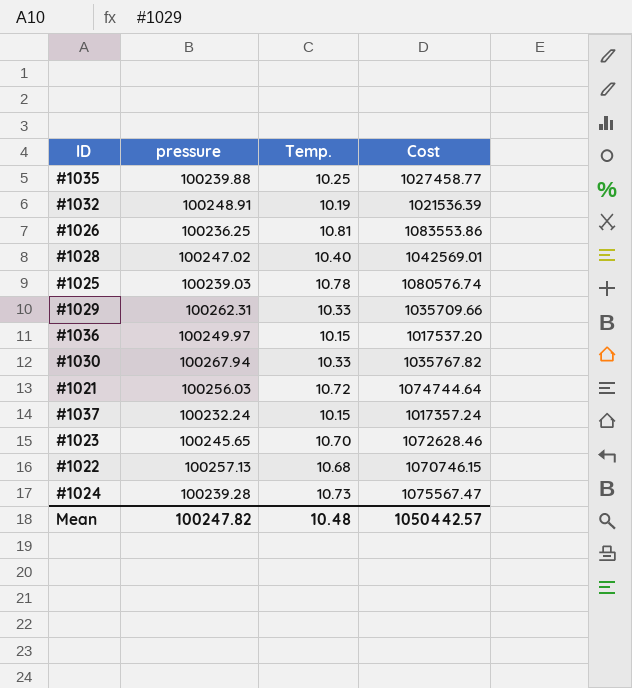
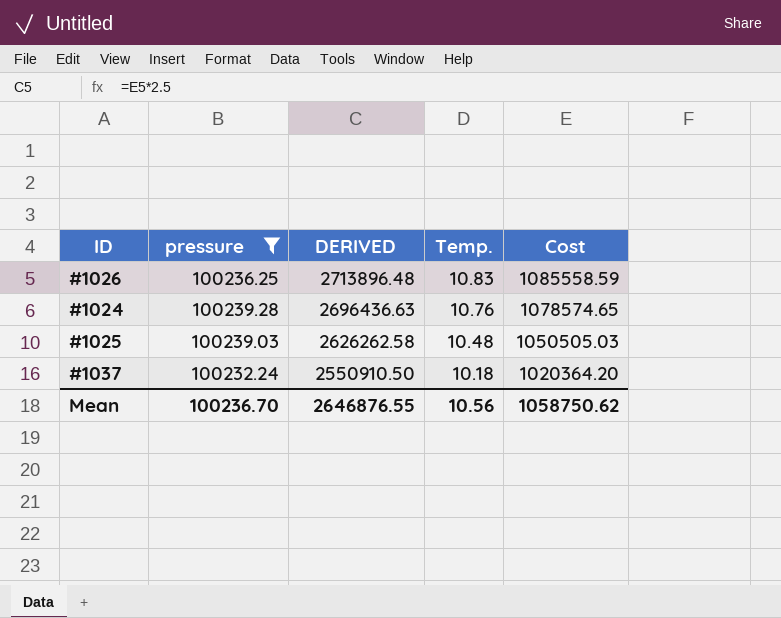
filter: none -> pressure <= 100239.28
row order: none -> DERIVED descending
column DERIVED | formula: none -> [Cost] * 2.5
#1026 | Temp.: 10.81 -> 10.83
#1026 | Cost: 1083553.86 -> 1085558.59
#1024 | Temp.: 10.73 -> 10.76
#1024 | Cost: 1075567.47 -> 1078574.65
#1025 | Temp.: 10.78 -> 10.48
#1025 | Cost: 1080576.74 -> 1050505.03
#1037 | Temp.: 10.15 -> 10.18
#1037 | Cost: 1017357.24 -> 1020364.20
Mean | pressure: 100247.82 -> 100236.70
Mean | Temp.: 10.48 -> 10.56
Mean | Cost: 1050442.57 -> 1058750.62

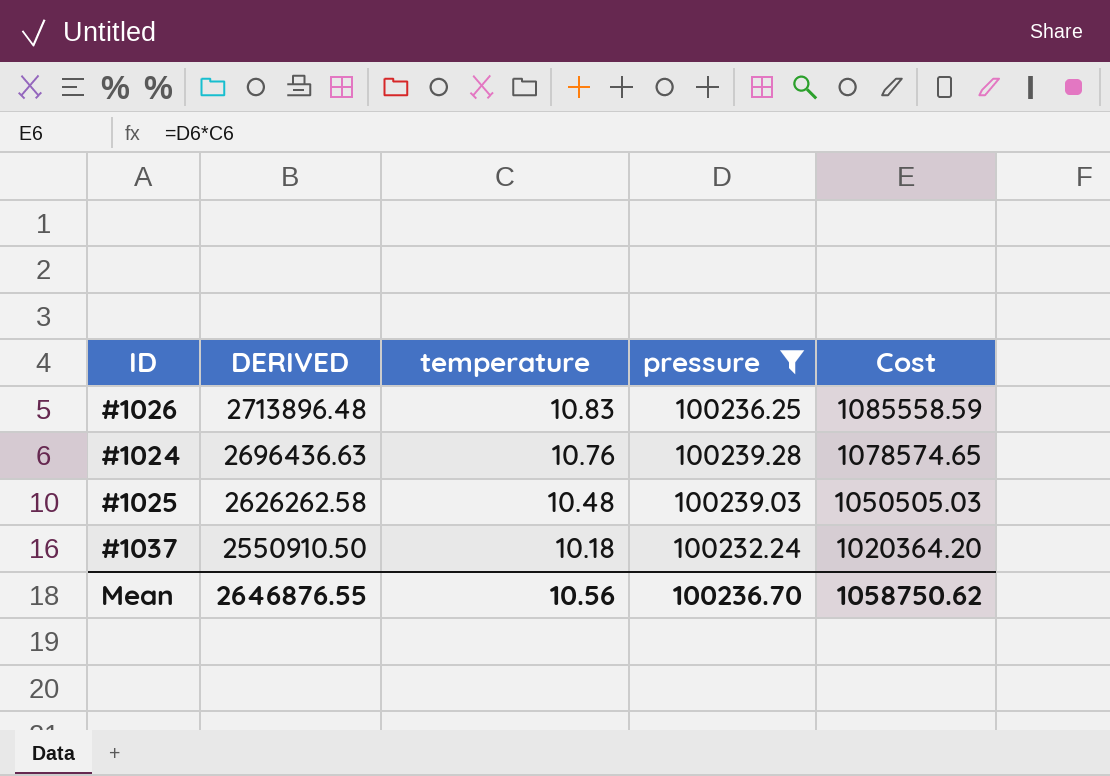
column name: Temp. -> temperature
column pressure | position: 2 -> 4

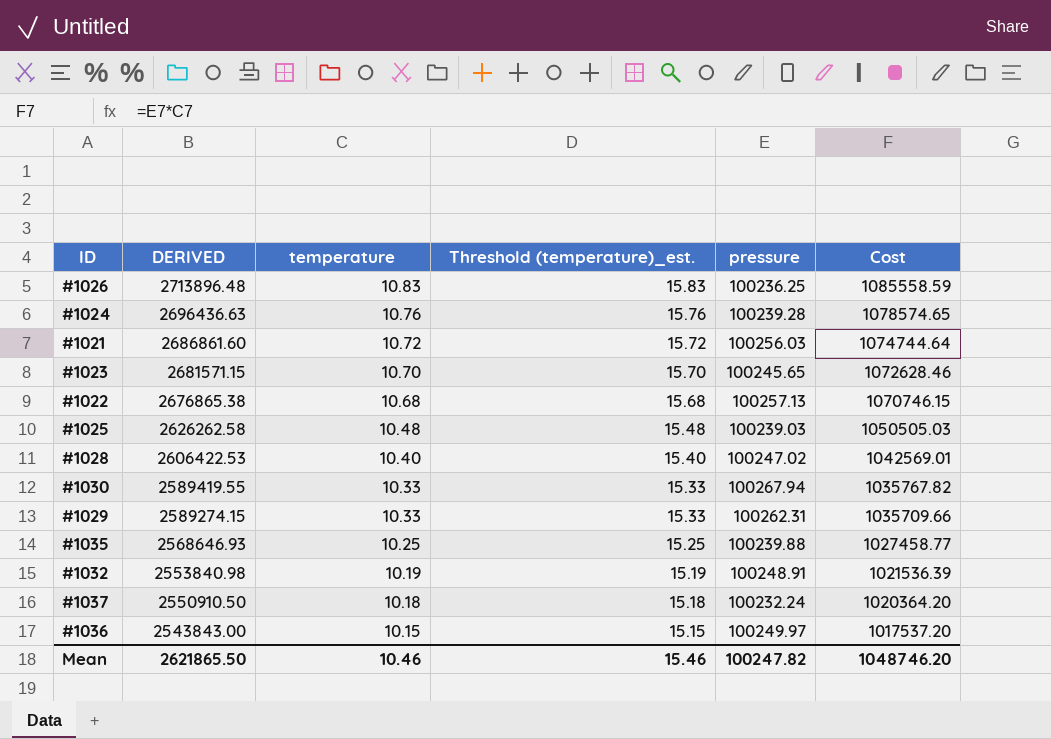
filter: pressure <= 100239.28 -> none
column Threshold (temperature)_est. | formula: none -> [temperature] + 5
Mean | DERIVED: 2646876.55 -> 2621865.50
Mean | temperature: 10.56 -> 10.46
Mean | pressure: 100236.70 -> 100247.82
Mean | Cost: 1058750.62 -> 1048746.20

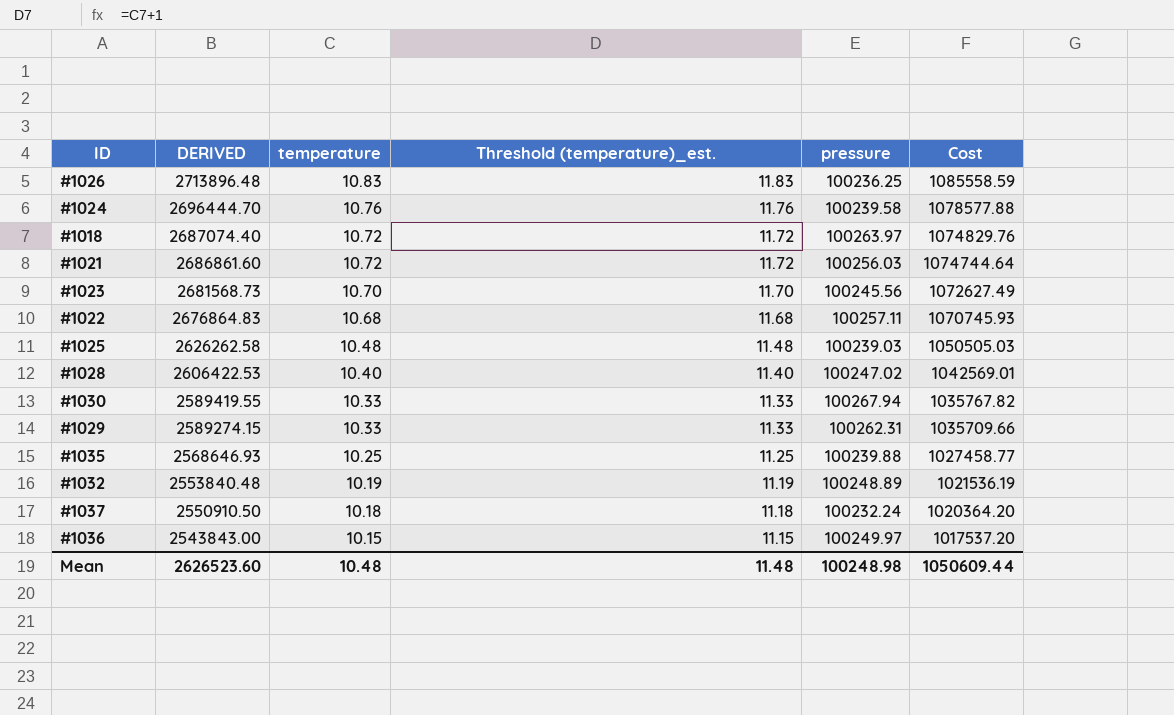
column Threshold (temperature)_est. | formula: [temperature] + 5 -> [temperature] + 1
#1024 | DERIVED: 2696436.63 -> 2696444.70
#1024 | pressure: 100239.28 -> 100239.58
#1024 | Cost: 1078574.65 -> 1078577.88
row #1018: none -> 2687074.40 | 10.72 | 11.72 | 100263.97 | 1074829.76
#1023 | DERIVED: 2681571.15 -> 2681568.73
#1023 | pressure: 100245.65 -> 100245.56
#1023 | Cost: 1072628.46 -> 1072627.49
#1022 | DERIVED: 2676865.38 -> 2676864.83
#1022 | pressure: 100257.13 -> 100257.11
#1022 | Cost: 1070746.15 -> 1070745.93
#1032 | DERIVED: 2553840.98 -> 2553840.48
#1032 | pressure: 100248.91 -> 100248.89
#1032 | Cost: 1021536.39 -> 1021536.19
Mean | DERIVED: 2621865.50 -> 2626523.60
Mean | temperature: 10.46 -> 10.48
Mean | Threshold (temperature)_est.: 15.46 -> 11.48
Mean | pressure: 100247.82 -> 100248.98
Mean | Cost: 1048746.20 -> 1050609.44

